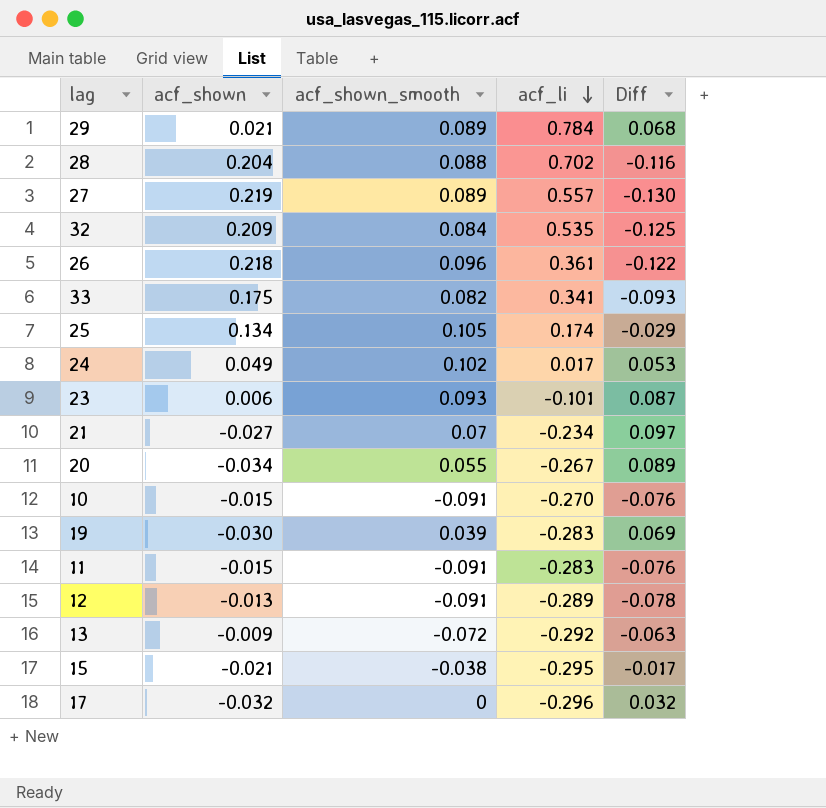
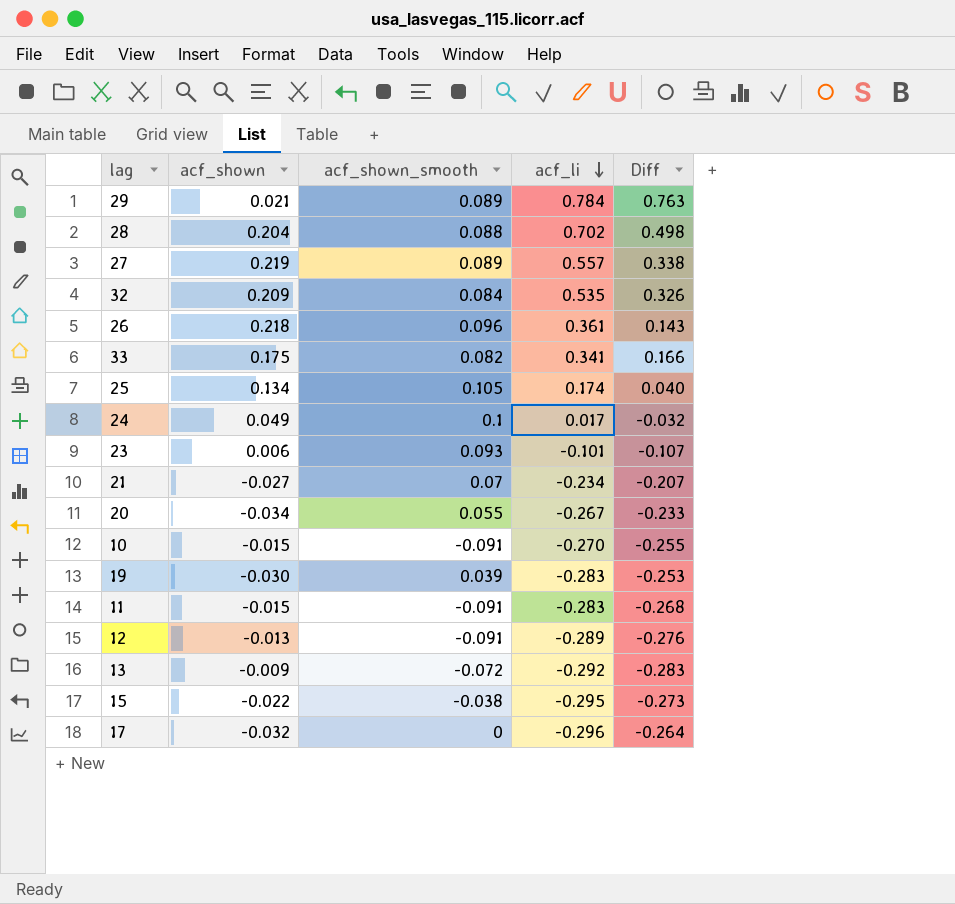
column Diff | formula: [acf_shown_smooth] - [acf_shown] -> [acf_li] - [acf_shown]
24 | acf_shown_smooth: 0.102 -> 0.1
15 | acf_shown: -0.021 -> -0.022

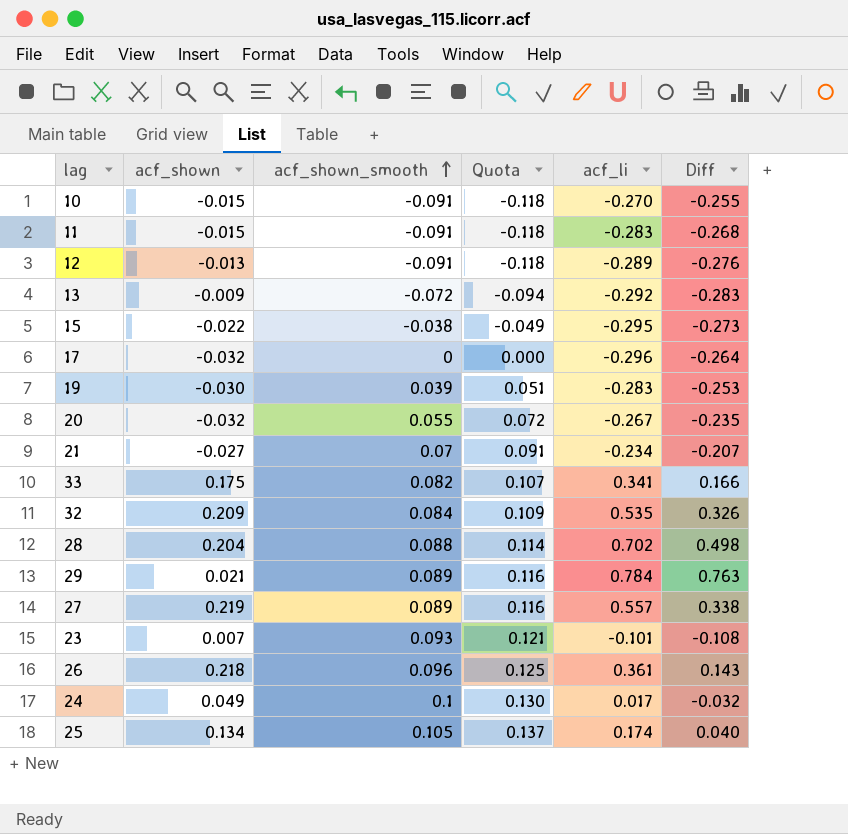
row order: acf_li descending -> acf_shown_smooth ascending
column Quota | formula: none -> [acf_shown_smooth] * 1.3
20 | acf_shown: -0.034 -> -0.032
20 | Diff: -0.233 -> -0.235
23 | acf_shown: 0.006 -> 0.007
23 | Diff: -0.107 -> -0.108

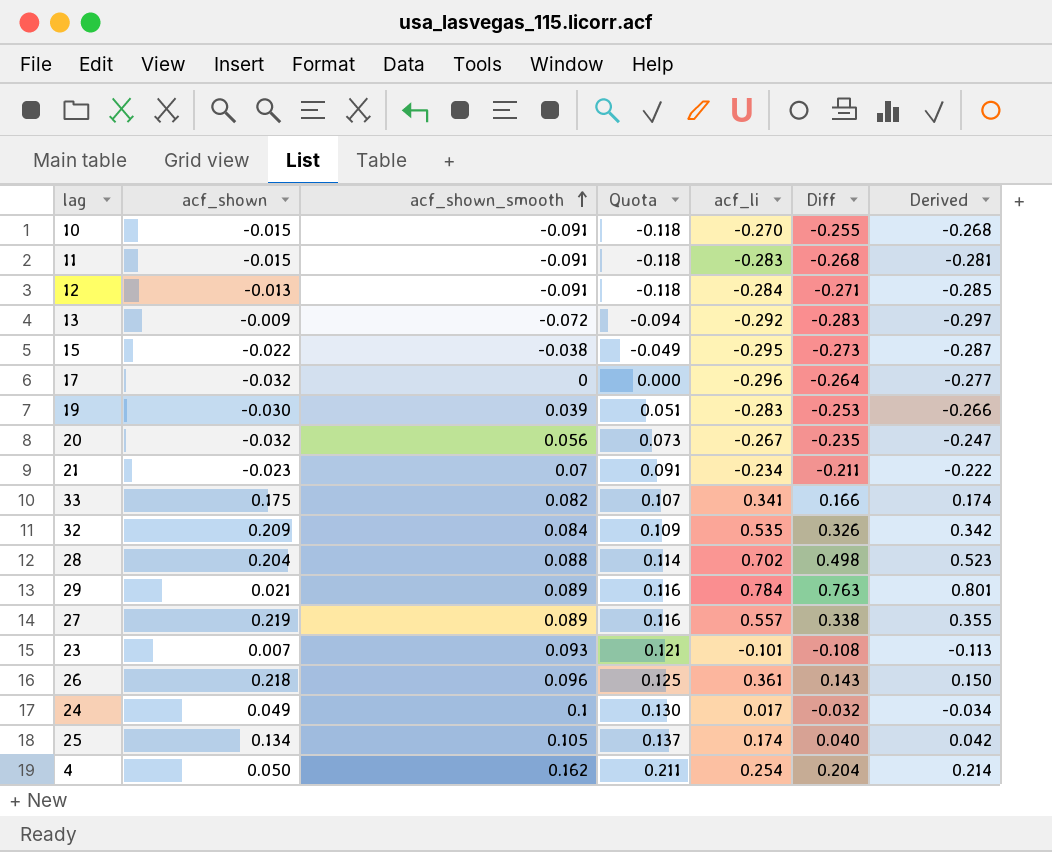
column Derived | formula: none -> [Diff] * 1.05
12 | acf_li: -0.289 -> -0.284
12 | Diff: -0.276 -> -0.271
20 | acf_shown_smooth: 0.055 -> 0.056
20 | Quota: 0.072 -> 0.073
21 | acf_shown: -0.027 -> -0.023
21 | Diff: -0.207 -> -0.211
row 4: none -> 0.050 | 0.162 | 0.211 | 0.254 | 0.204 | 0.214

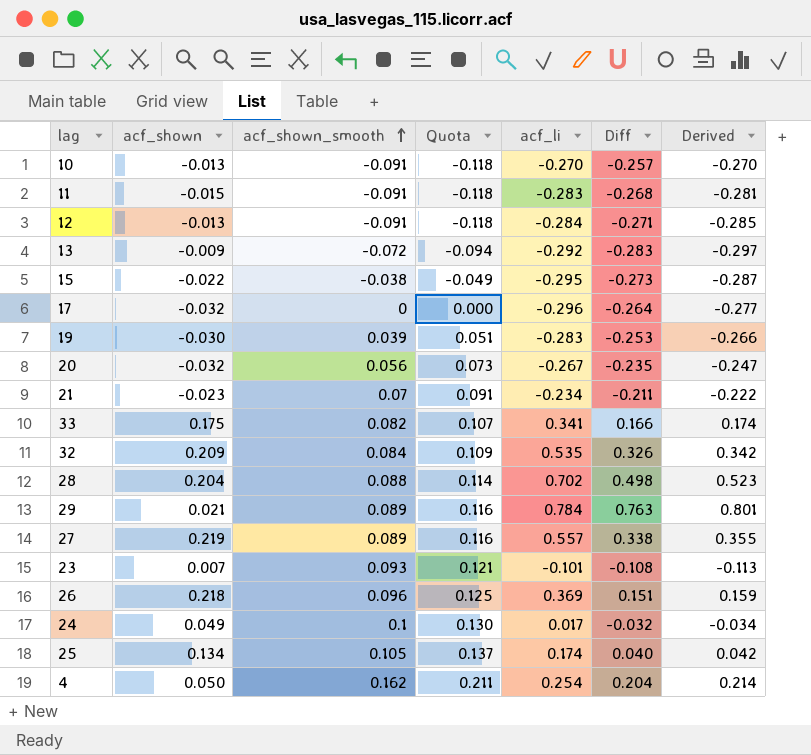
10 | acf_shown: -0.015 -> -0.013
10 | Diff: -0.255 -> -0.257
10 | Derived: -0.268 -> -0.270
26 | acf_li: 0.361 -> 0.369
26 | Diff: 0.143 -> 0.151
26 | Derived: 0.150 -> 0.159

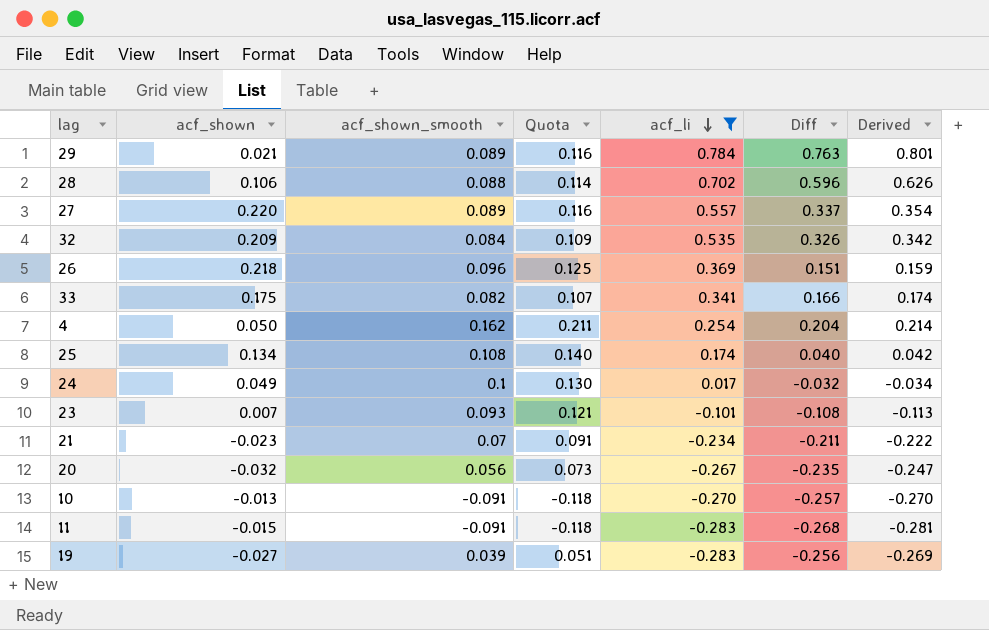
filter: none -> acf_li >= -0.283
row order: acf_shown_smooth ascending -> acf_li descending
28 | acf_shown: 0.204 -> 0.106
28 | Diff: 0.498 -> 0.596
28 | Derived: 0.523 -> 0.626
27 | acf_shown: 0.219 -> 0.220
27 | Diff: 0.338 -> 0.337
27 | Derived: 0.355 -> 0.354
25 | acf_shown_smooth: 0.105 -> 0.108
25 | Quota: 0.137 -> 0.140
19 | acf_shown: -0.030 -> -0.027
19 | Diff: -0.253 -> -0.256
19 | Derived: -0.266 -> -0.269

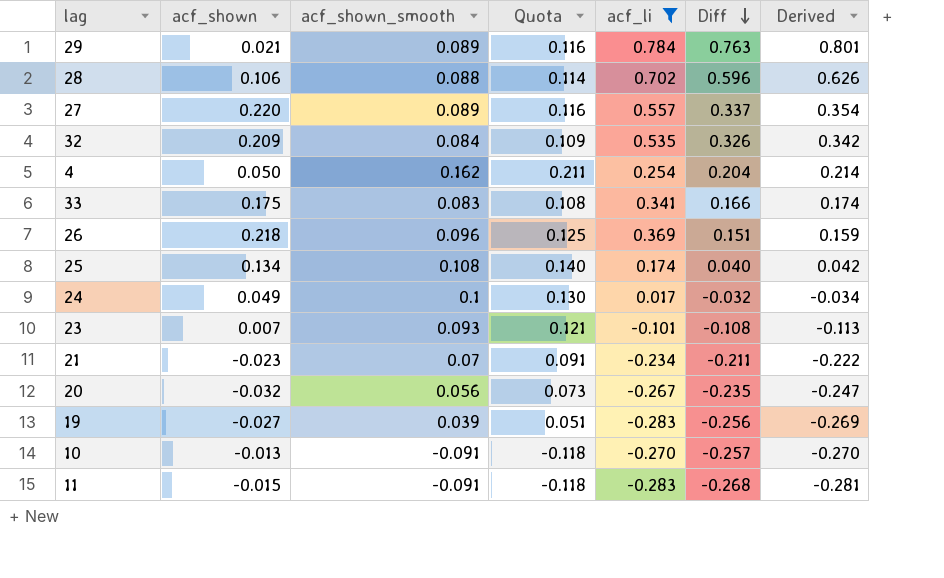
row order: acf_li descending -> Diff descending
33 | acf_shown_smooth: 0.082 -> 0.083
33 | Quota: 0.107 -> 0.108

